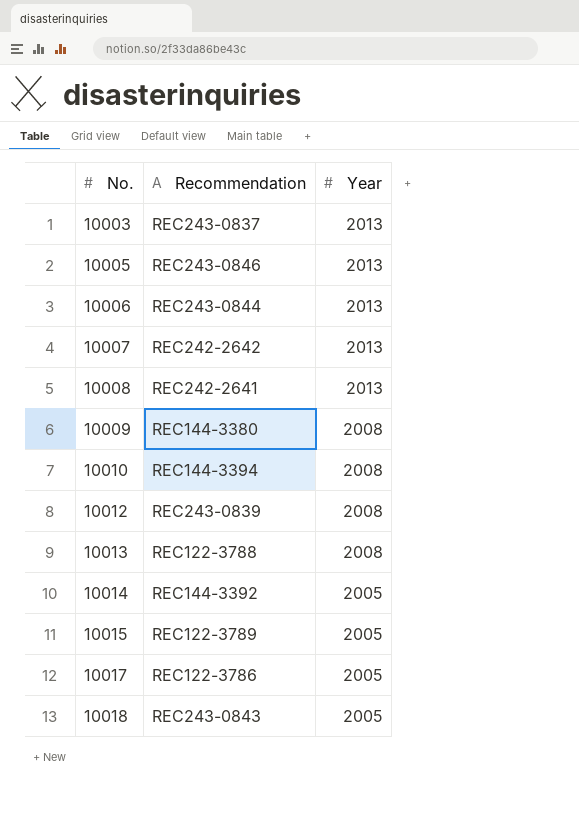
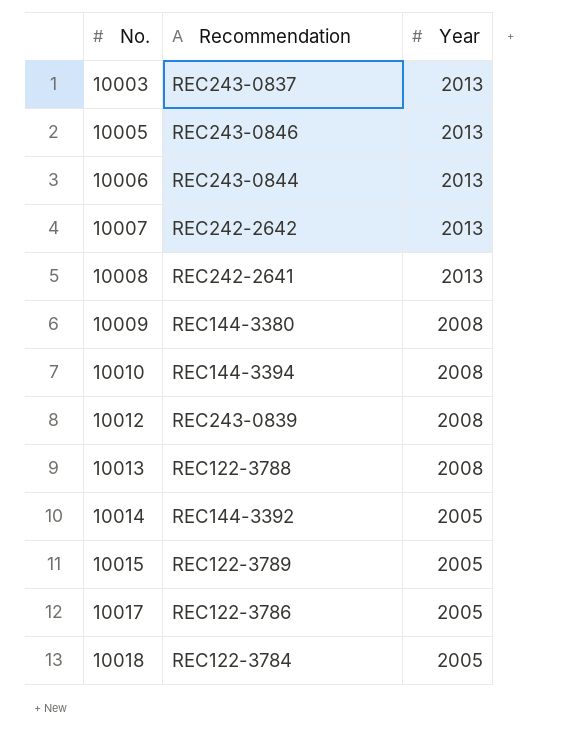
10018 | Recommendation: REC243-0843 -> REC122-3784

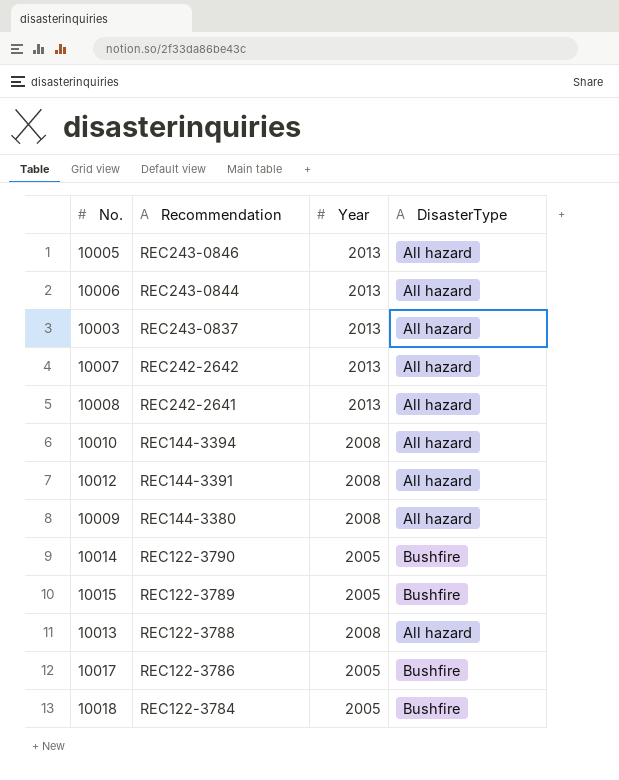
row order: No. ascending -> Recommendation descending
column DisasterType | position: none -> 4
10012 | Recommendation: REC243-0839 -> REC144-3391
10014 | Recommendation: REC144-3392 -> REC122-3790

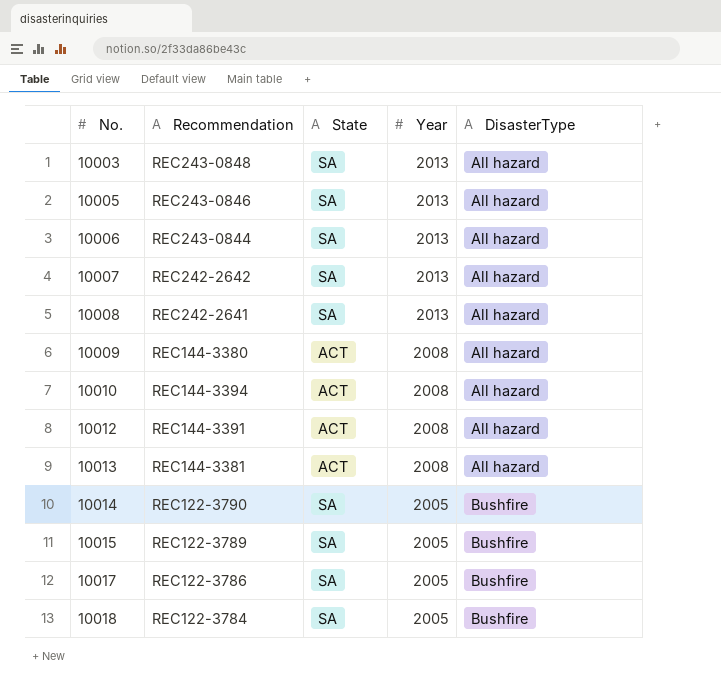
row order: Recommendation descending -> No. ascending
column State | position: none -> 3
10003 | Recommendation: REC243-0837 -> REC243-0848
10013 | Recommendation: REC122-3788 -> REC144-3381

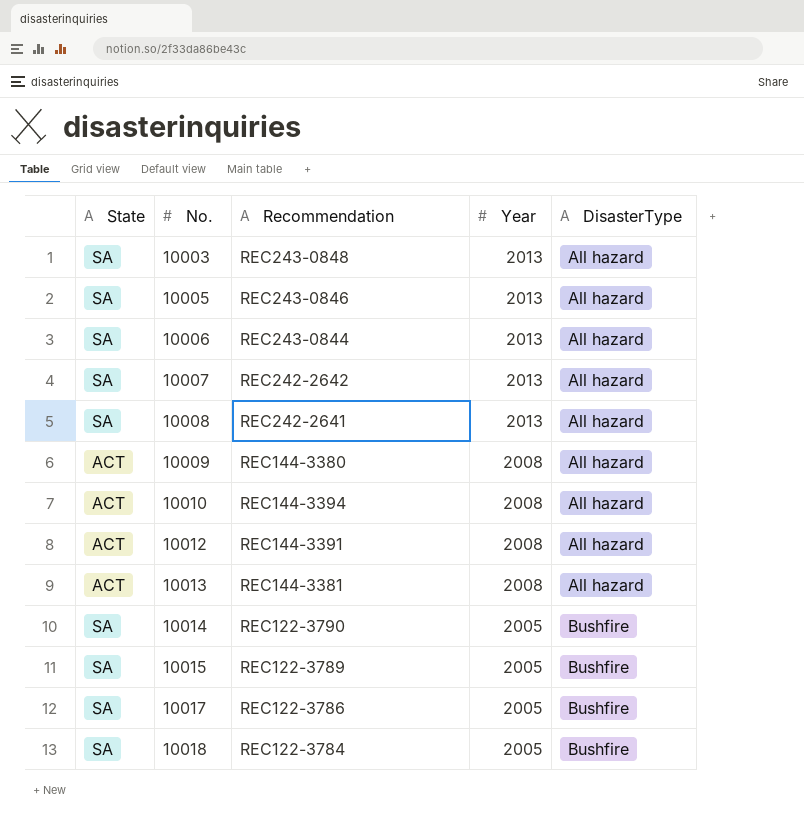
column State | position: 3 -> 1

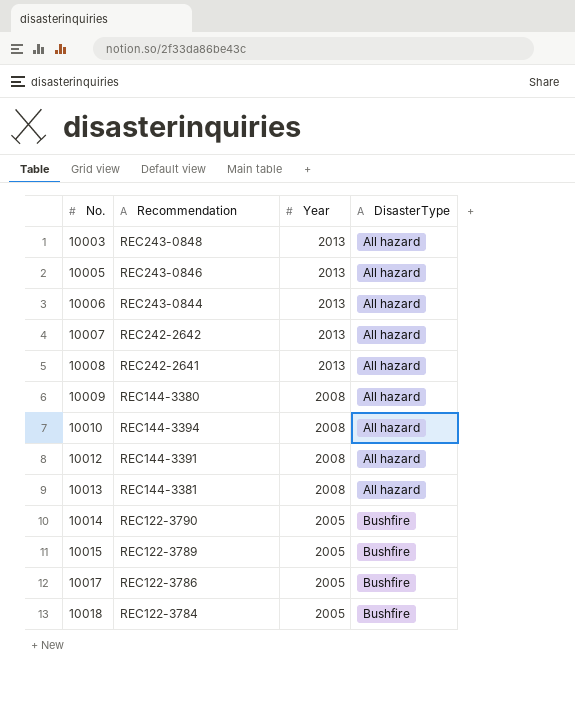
column State | position: 1 -> none

